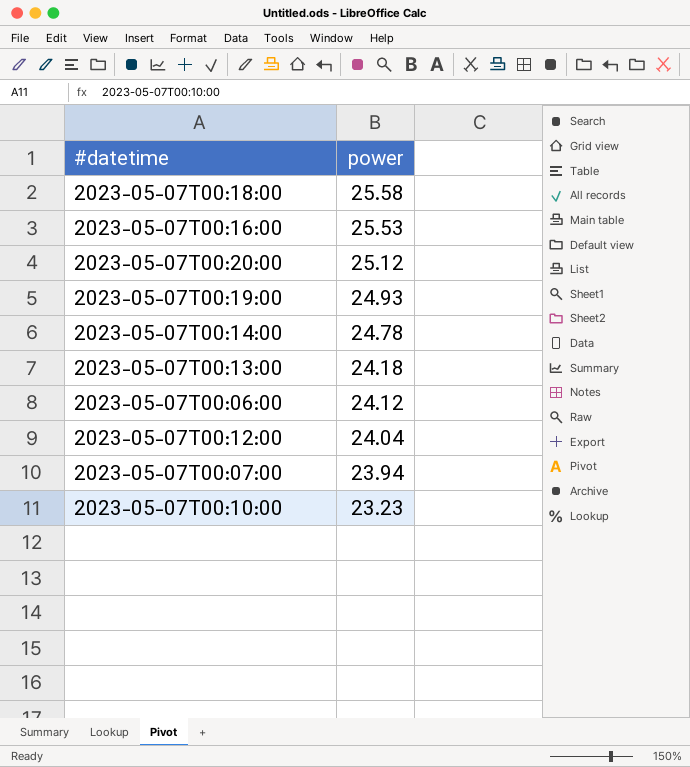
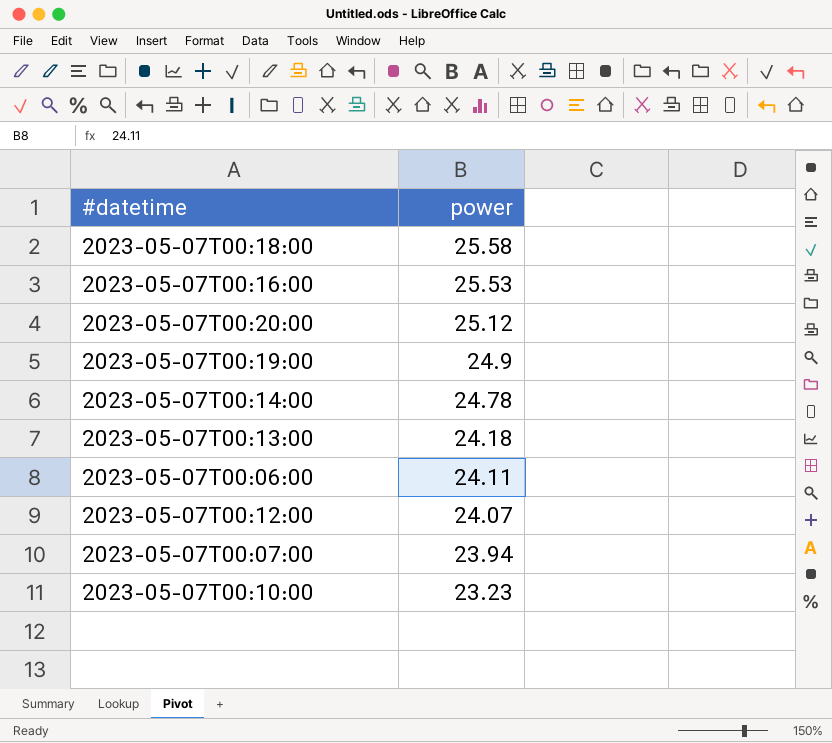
2023-05-07T00:19:00 | power: 24.93 -> 24.9
2023-05-07T00:06:00 | power: 24.12 -> 24.11
2023-05-07T00:12:00 | power: 24.04 -> 24.07

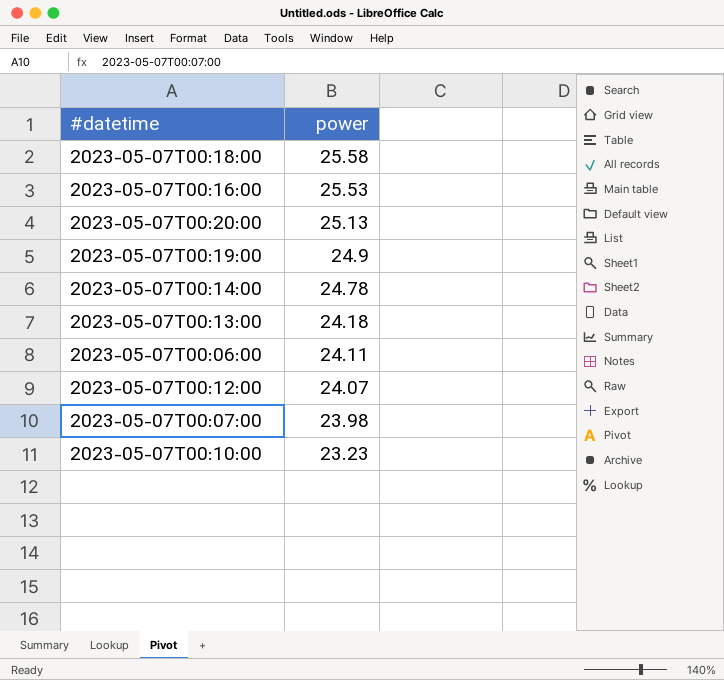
2023-05-07T00:20:00 | power: 25.12 -> 25.13
2023-05-07T00:07:00 | power: 23.94 -> 23.98

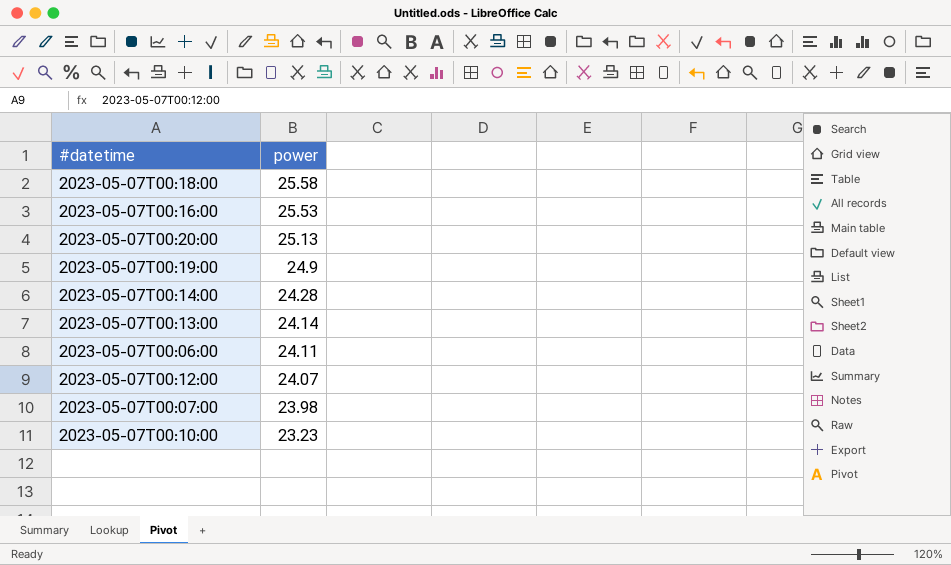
2023-05-07T00:14:00 | power: 24.78 -> 24.28
2023-05-07T00:13:00 | power: 24.18 -> 24.14

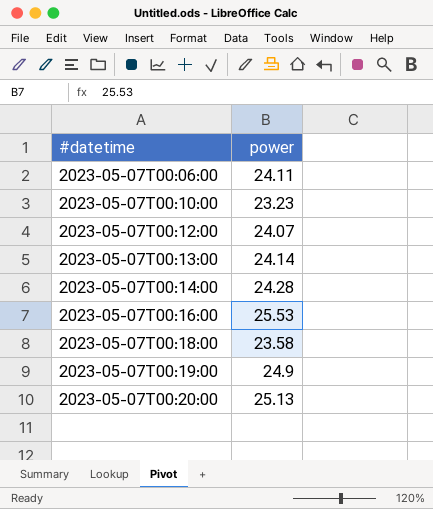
row order: power descending -> #datetime ascending
row 2023-05-07T00:07:00: 23.98 -> none
2023-05-07T00:18:00 | power: 25.58 -> 23.58

